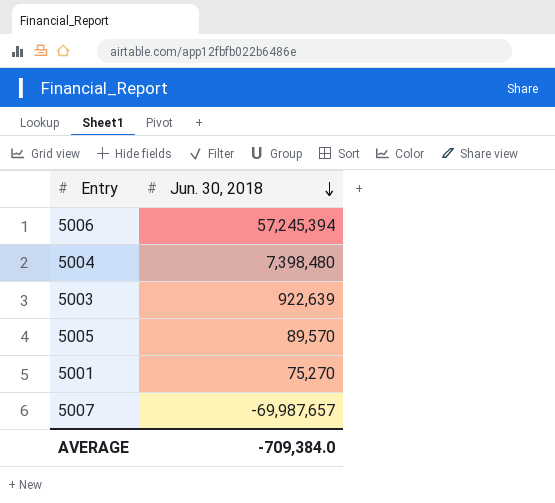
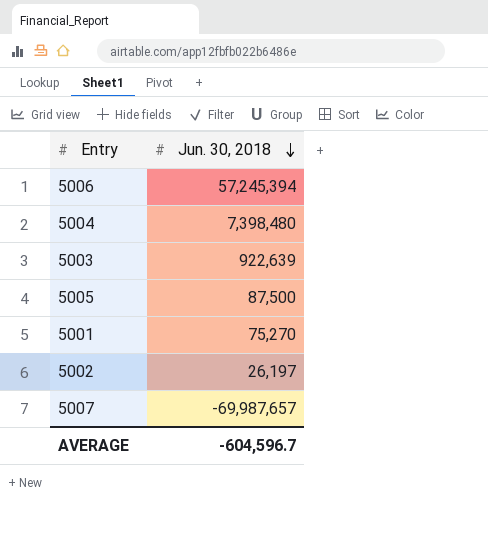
5005 | Jun. 30, 2018: 89,570 -> 87,500
row 5002: none -> 26,197
AVERAGE | Jun. 30, 2018: -709,384.0 -> -604,596.7

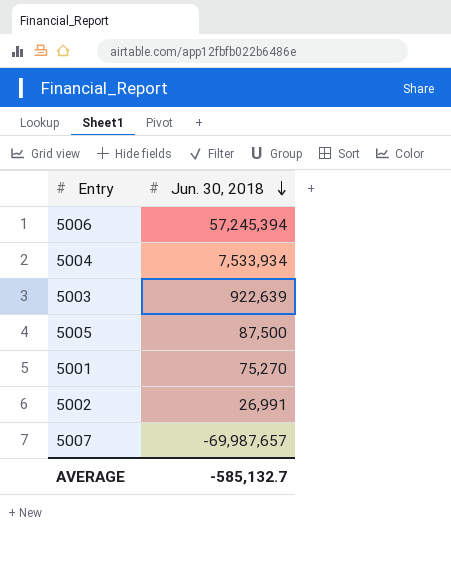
5004 | Jun. 30, 2018: 7,398,480 -> 7,533,934
5002 | Jun. 30, 2018: 26,197 -> 26,991
AVERAGE | Jun. 30, 2018: -604,596.7 -> -585,132.7

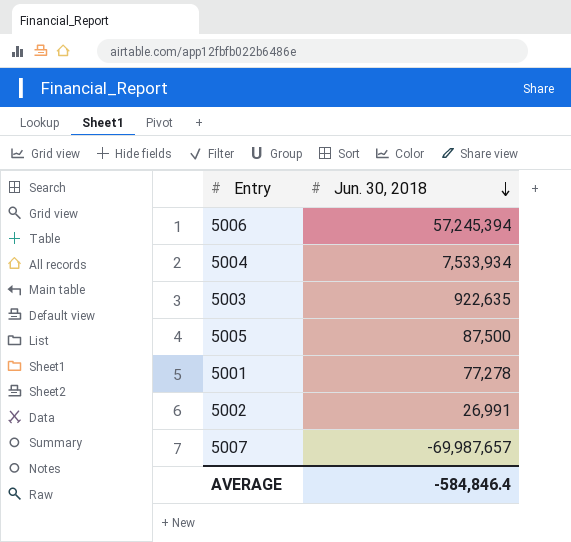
5003 | Jun. 30, 2018: 922,639 -> 922,635
5001 | Jun. 30, 2018: 75,270 -> 77,278
AVERAGE | Jun. 30, 2018: -585,132.7 -> -584,846.4

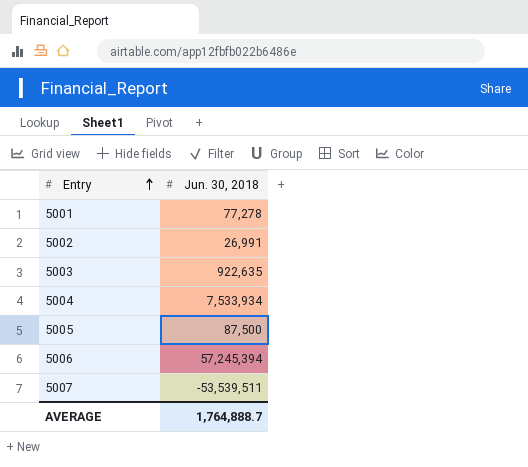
row order: Jun. 30, 2018 descending -> Entry ascending
5007 | Jun. 30, 2018: -69,987,657 -> -53,539,511
AVERAGE | Jun. 30, 2018: -584,846.4 -> 1,764,888.7

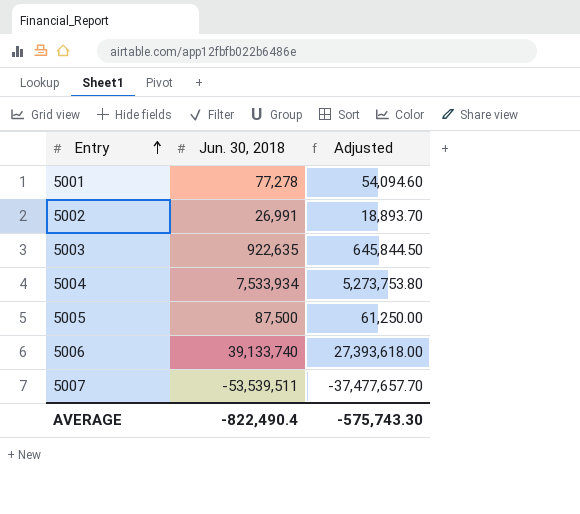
column Adjusted | formula: none -> [Jun. 30, 2018] * 0.7
5006 | Jun. 30, 2018: 57,245,394 -> 39,133,740
AVERAGE | Jun. 30, 2018: 1,764,888.7 -> -822,490.4

